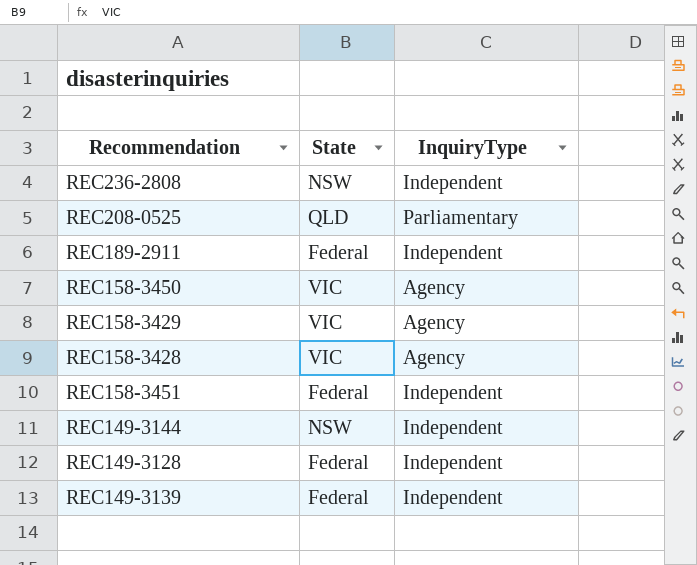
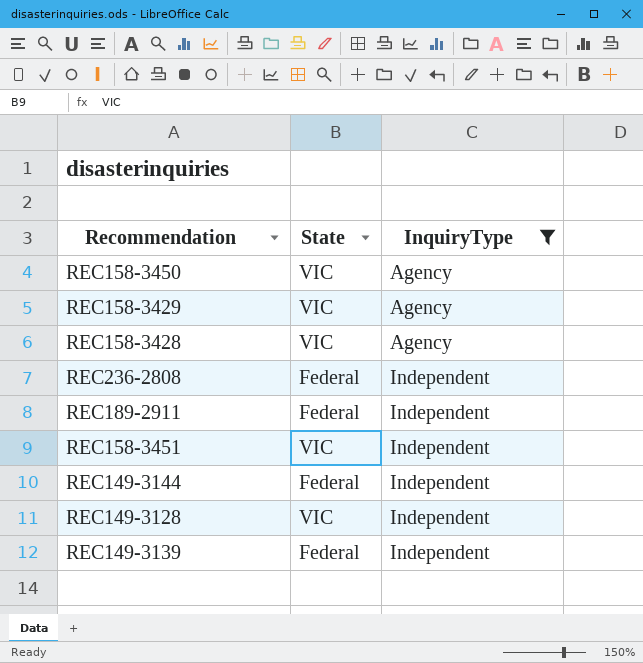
filter: none -> InquiryType != Parliamentary
row order: none -> InquiryType ascending
REC236-2808 | State: NSW -> Federal
REC158-3451 | State: Federal -> VIC
REC149-3144 | State: NSW -> Federal
REC149-3128 | State: Federal -> VIC

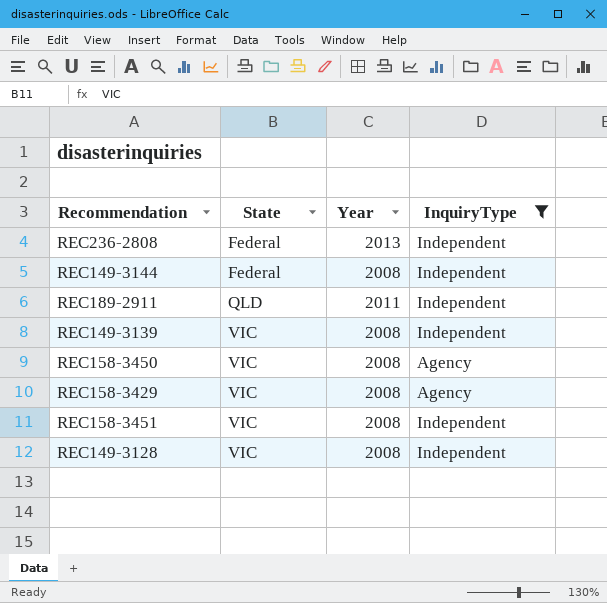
row order: InquiryType ascending -> State ascending
column Year | position: none -> 3
row REC158-3428: VIC | Agency -> none
REC189-2911 | State: Federal -> QLD
REC149-3139 | State: Federal -> VIC

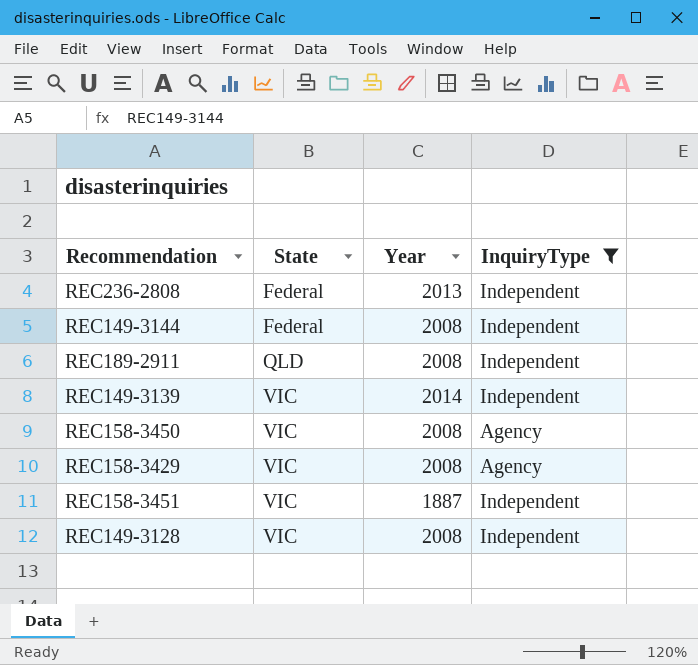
REC189-2911 | Year: 2011 -> 2008
REC149-3139 | Year: 2008 -> 2014
REC158-3451 | Year: 2008 -> 1887

